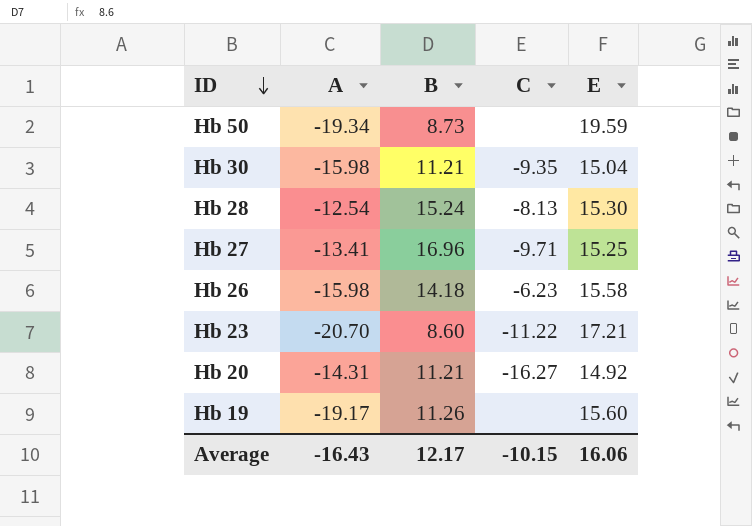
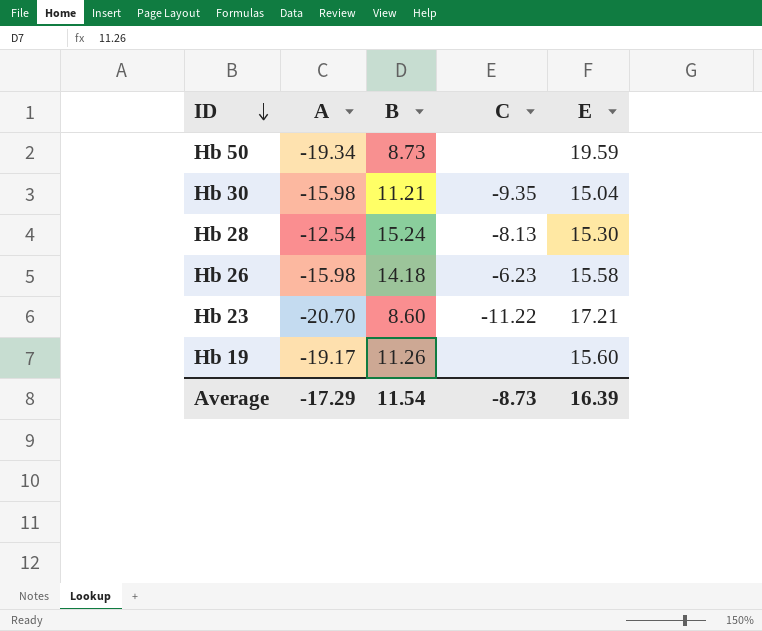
row Hb 27: -13.41 | 16.96 | -9.71 | 15.25 -> none
row Hb 20: -14.31 | 11.21 | -16.27 | 14.92 -> none
Average | A: -16.43 -> -17.29
Average | B: 12.17 -> 11.54
Average | C: -10.15 -> -8.73
Average | E: 16.06 -> 16.39

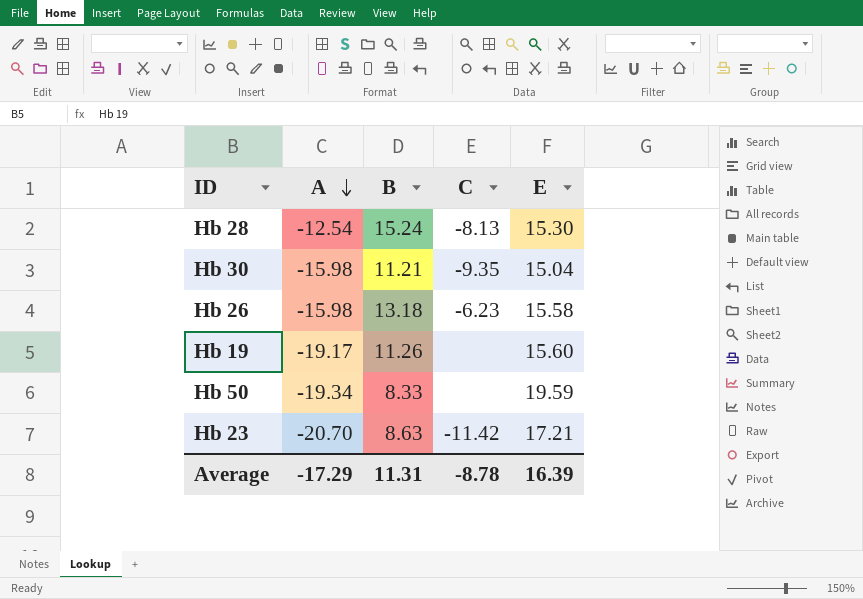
row order: ID descending -> A descending
Hb 26 | B: 14.18 -> 13.18
Hb 50 | B: 8.73 -> 8.33
Hb 23 | B: 8.60 -> 8.63
Hb 23 | C: -11.22 -> -11.42
Average | B: 11.54 -> 11.31
Average | C: -8.73 -> -8.78

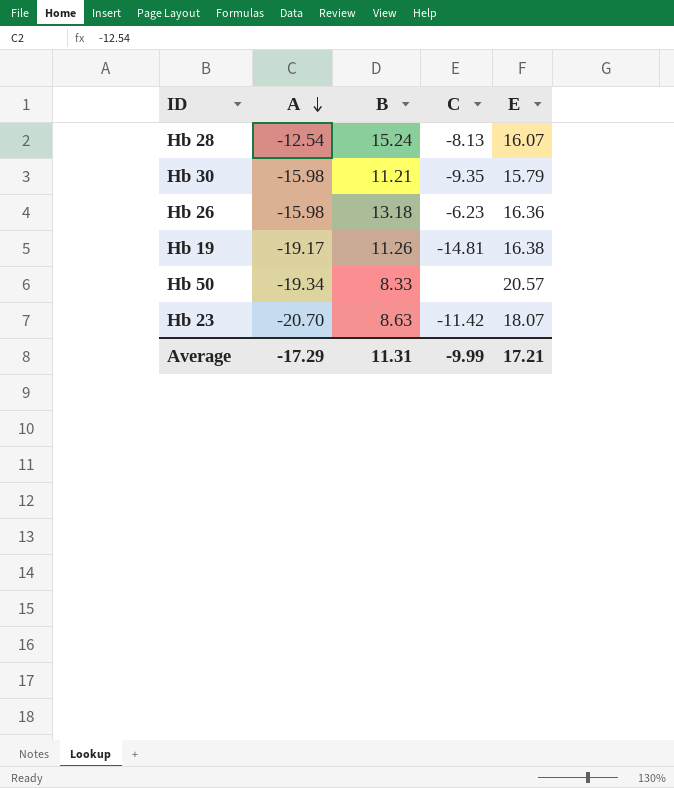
Hb 28 | E: 15.30 -> 16.07
Hb 30 | E: 15.04 -> 15.79
Hb 26 | E: 15.58 -> 16.36
Hb 19 | C: none -> -14.81
Hb 19 | E: 15.60 -> 16.38
Hb 50 | E: 19.59 -> 20.57
Hb 23 | E: 17.21 -> 18.07
Average | C: -8.78 -> -9.99
Average | E: 16.39 -> 17.21

